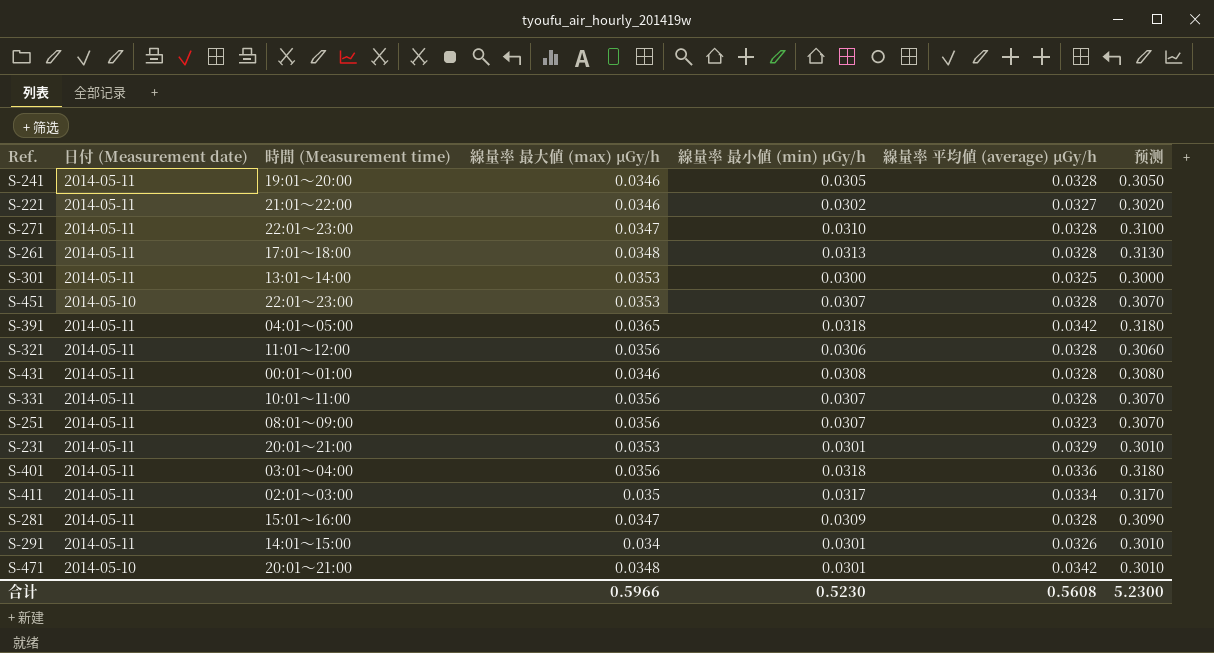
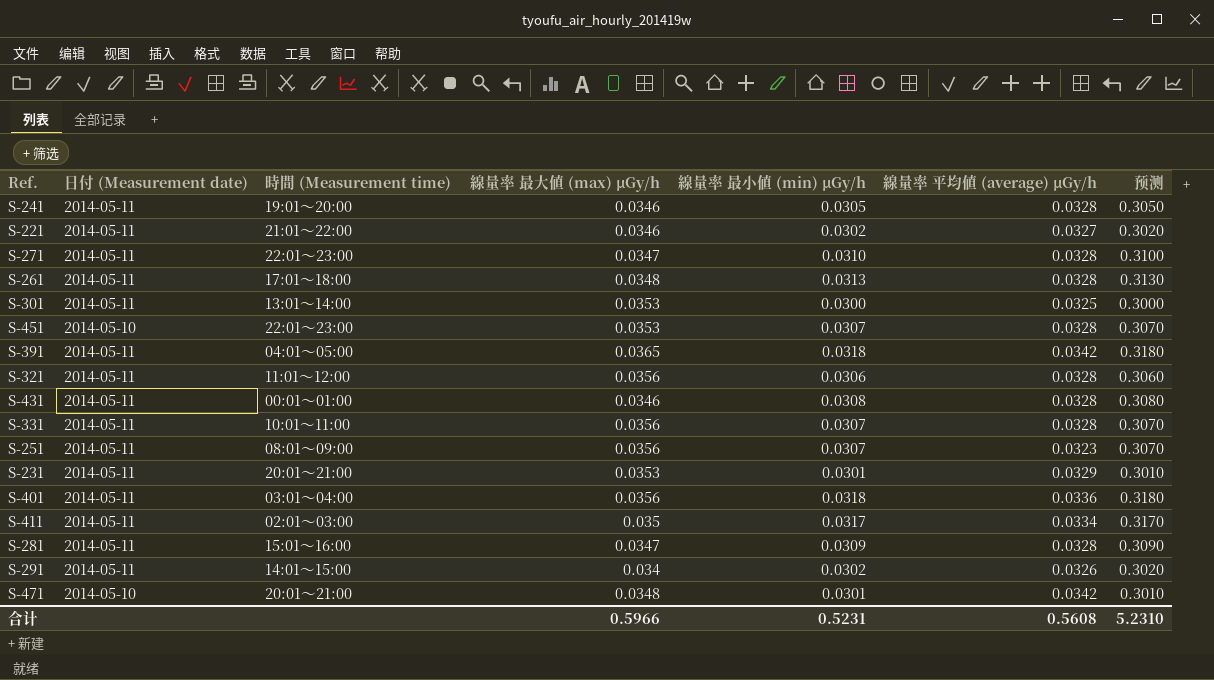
S-291 | 線量率 最小値 (min) μGy/h: 0.0301 -> 0.0302
S-291 | 预测: 0.3010 -> 0.3020
合计 | 線量率 最小値 (min) μGy/h: 0.5230 -> 0.5231
合计 | 预测: 5.2300 -> 5.2310

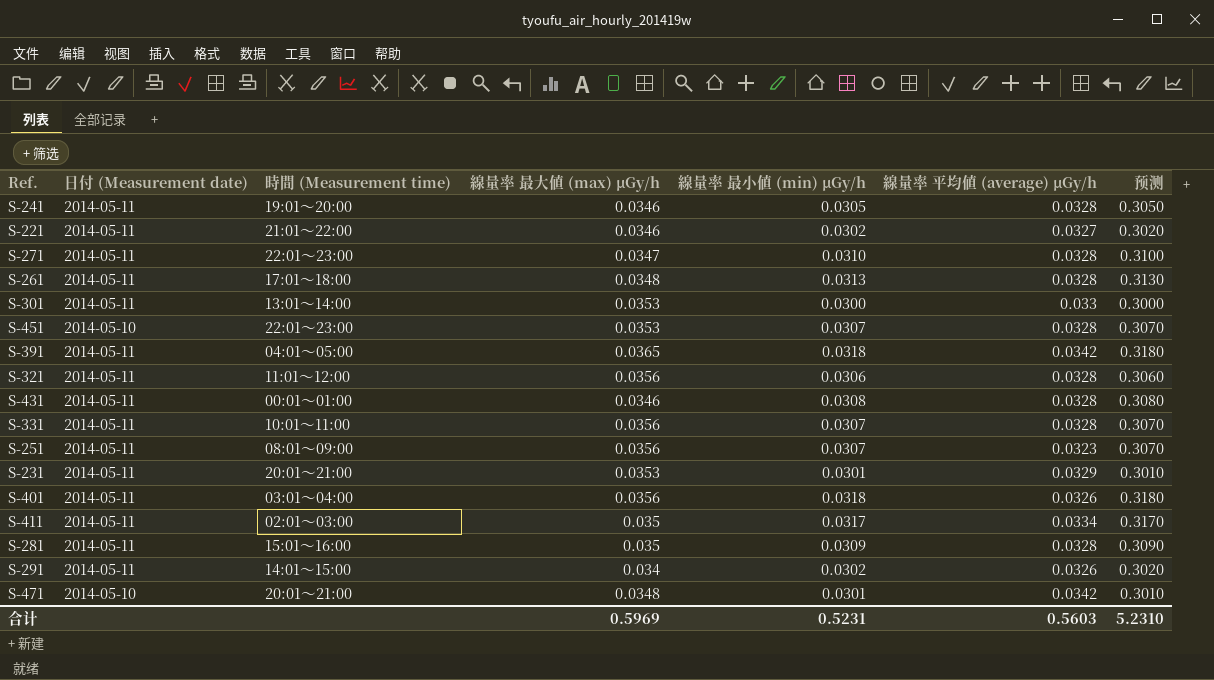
S-301 | 線量率 平均値 (average) μGy/h: 0.0325 -> 0.033
S-401 | 線量率 平均値 (average) μGy/h: 0.0336 -> 0.0326
S-281 | 線量率 最大値 (max) μGy/h: 0.0347 -> 0.035
合计 | 線量率 最大値 (max) μGy/h: 0.5966 -> 0.5969
合计 | 線量率 平均値 (average) μGy/h: 0.5608 -> 0.5603

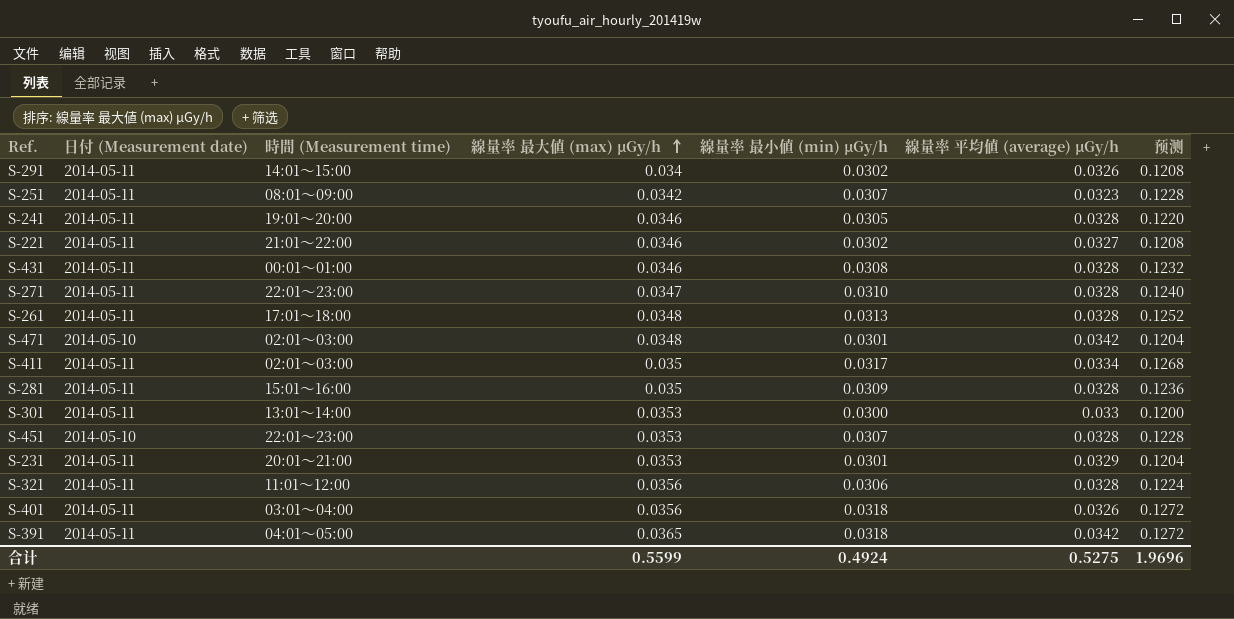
row order: none -> 線量率 最大値 (max) μGy/h ascending
column 预测 | formula: [線量率 最小値 (min) μGy/h] * 10 -> [線量率 最小値 (min) μGy/h] * 4
row S-331: 2014-05-11 | 10:01～11:00 | 0.0356 | 0.0307 | 0.0328 | 0.3070 -> none
S-251 | 線量率 最大値 (max) μGy/h: 0.0356 -> 0.0342
S-471 | 時間 (Measurement time): 20:01～21:00 -> 02:01～03:00
合计 | 線量率 最大値 (max) μGy/h: 0.5969 -> 0.5599
合计 | 線量率 最小値 (min) μGy/h: 0.5231 -> 0.4924
合计 | 線量率 平均値 (average) μGy/h: 0.5603 -> 0.5275
合计 | 预测: 5.2310 -> 1.9696

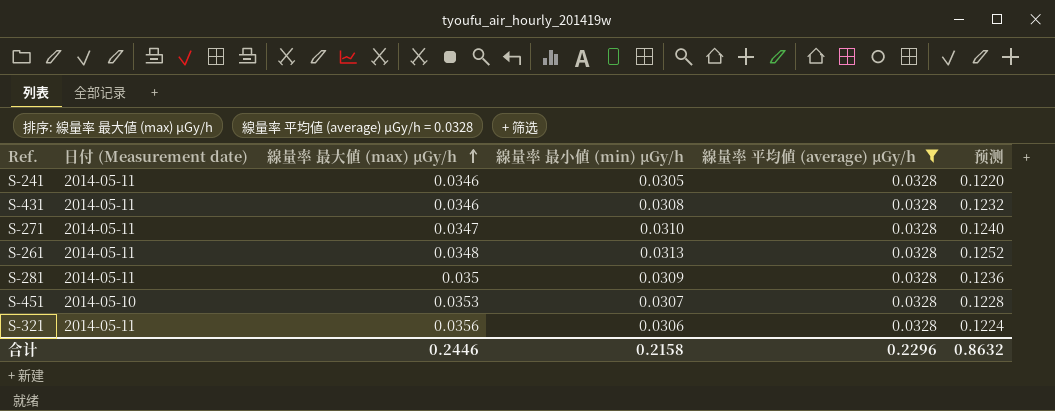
filter: none -> 線量率 平均値 (average) μGy/h = 0.0328
column 時間 (Measurement time) | position: 3 -> none
合计 | 線量率 最大値 (max) μGy/h: 0.5599 -> 0.2446
合计 | 線量率 最小値 (min) μGy/h: 0.4924 -> 0.2158
合计 | 線量率 平均値 (average) μGy/h: 0.5275 -> 0.2296
合计 | 预测: 1.9696 -> 0.8632

